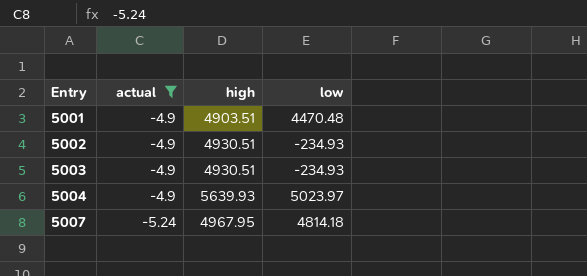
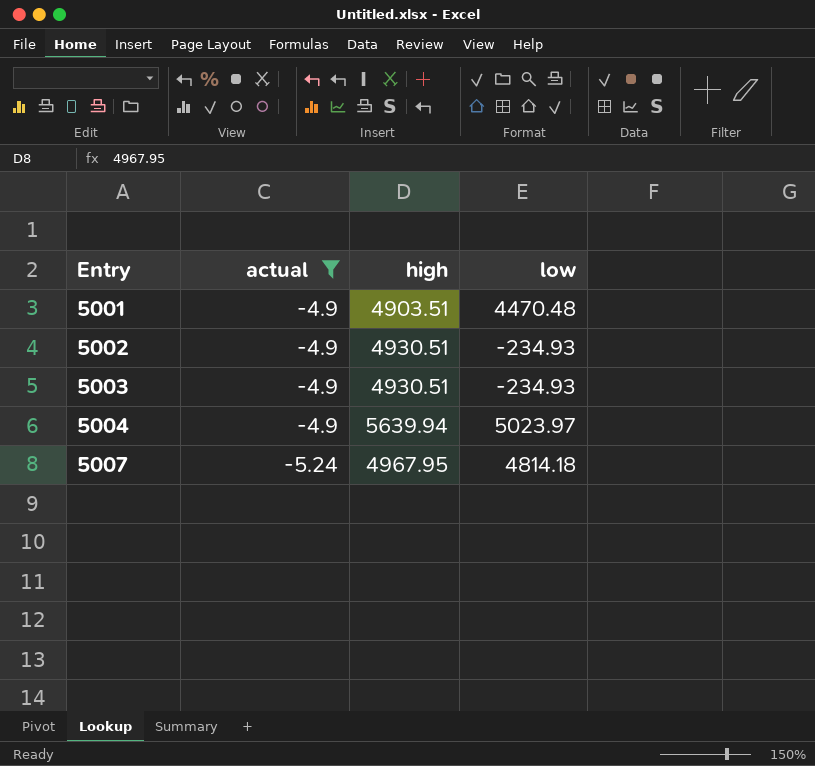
5004 | high: 5639.93 -> 5639.94

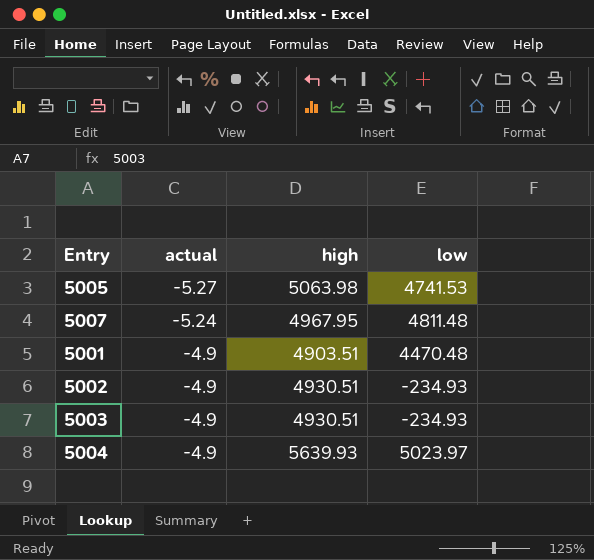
filter: actual != -5.27 -> none
row order: Entry ascending -> actual ascending
5007 | low: 4814.18 -> 4811.48
5004 | high: 5639.94 -> 5639.93

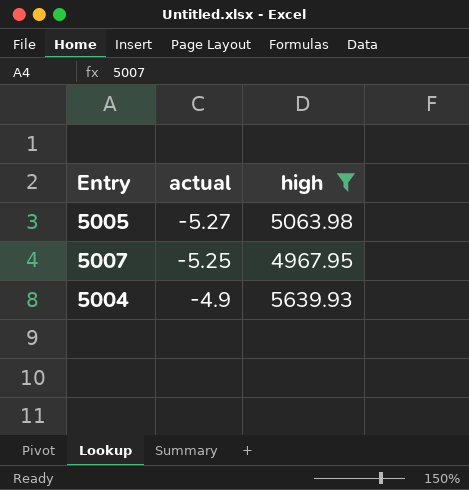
filter: none -> high >= 4967.95
column low | position: 4 -> none
5007 | actual: -5.24 -> -5.25

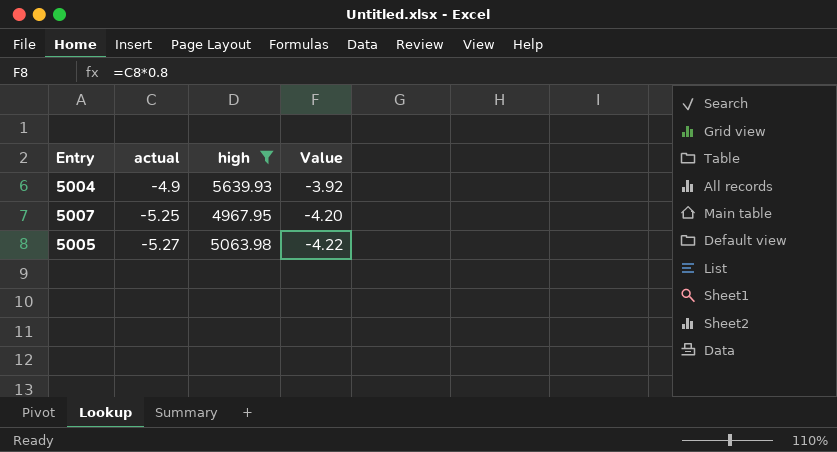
row order: actual ascending -> actual descending
column Value | formula: none -> [actual] * 0.8

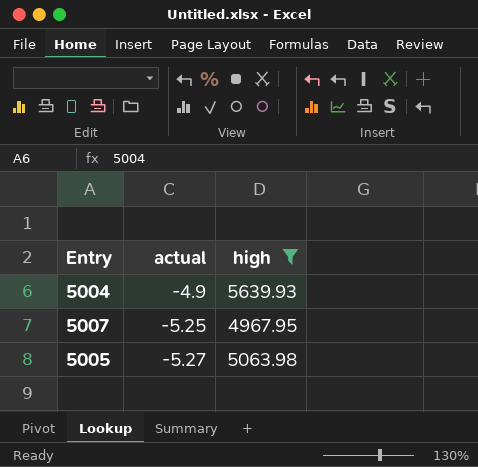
column Value | formula: [actual] * 0.8 -> none

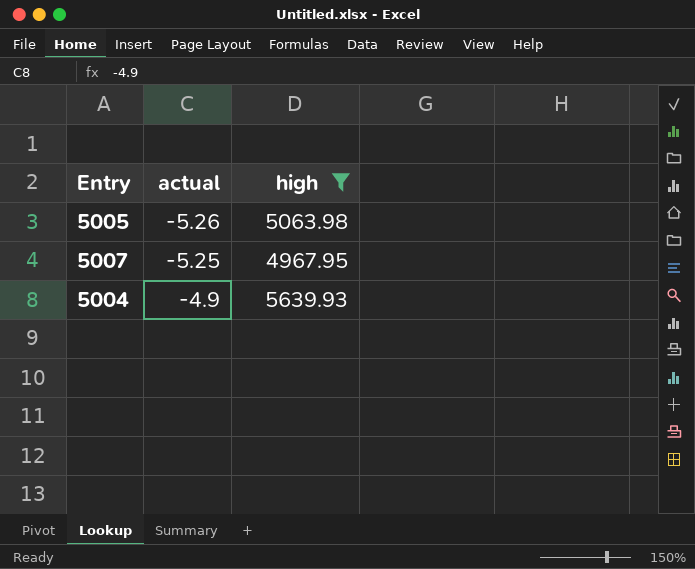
row order: actual descending -> actual ascending
5005 | actual: -5.27 -> -5.26

